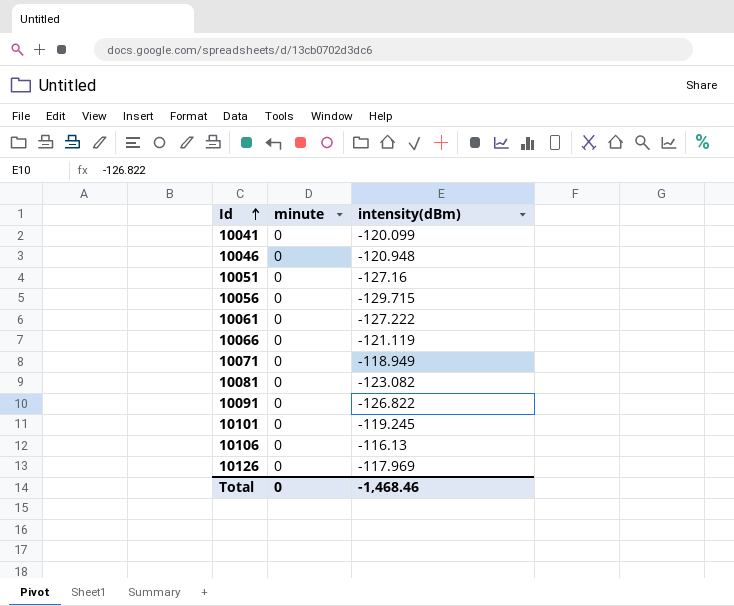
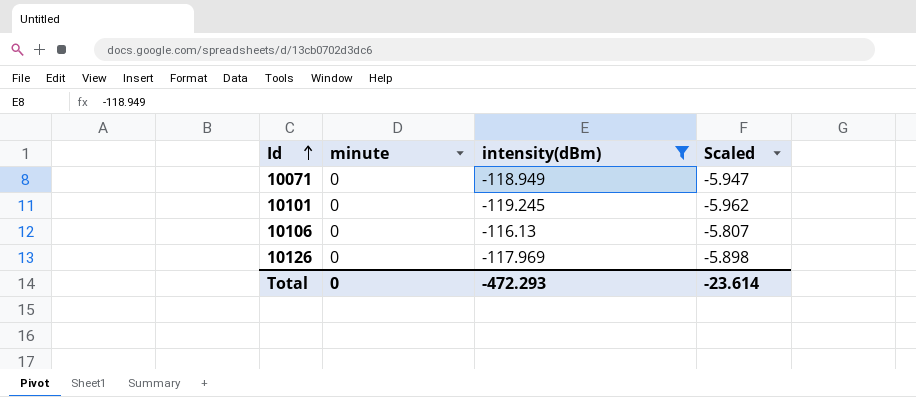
filter: none -> intensity(dBm) >= -119.245
column Scaled | formula: none -> [intensity(dBm)] * 0.05
Total | intensity(dBm): -1,468.46 -> -472.293

